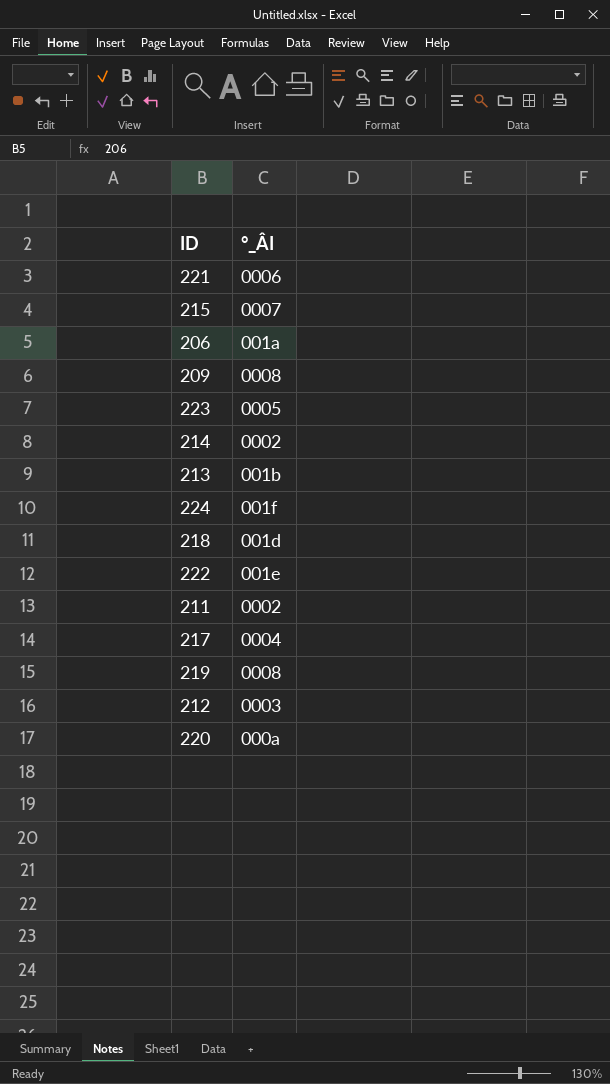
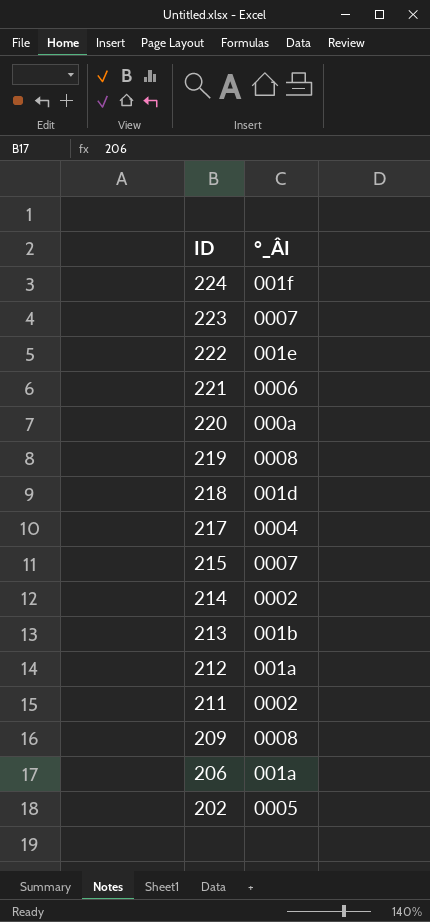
row order: none -> ID descending
223 | °_ÂI: 0005 -> 0007
212 | °_ÂI: 0003 -> 001a
row 202: none -> 0005

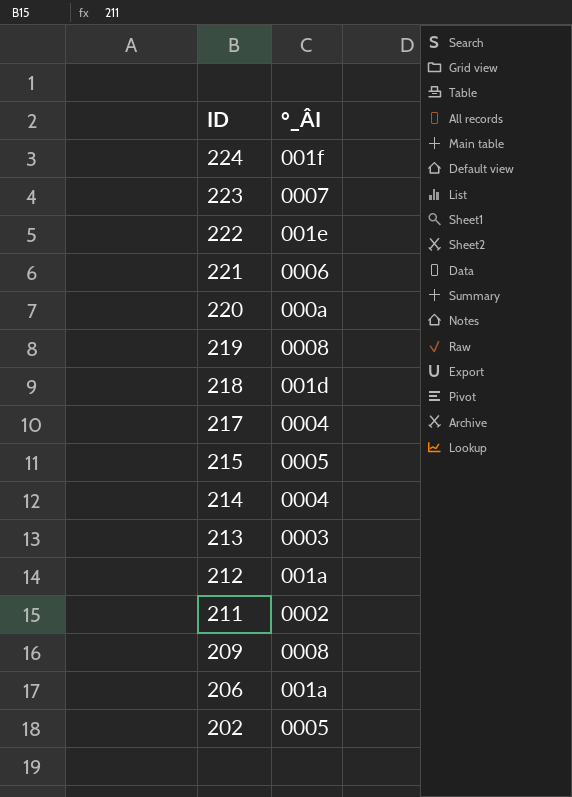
215 | °_ÂI: 0007 -> 0005
214 | °_ÂI: 0002 -> 0004
213 | °_ÂI: 001b -> 0003

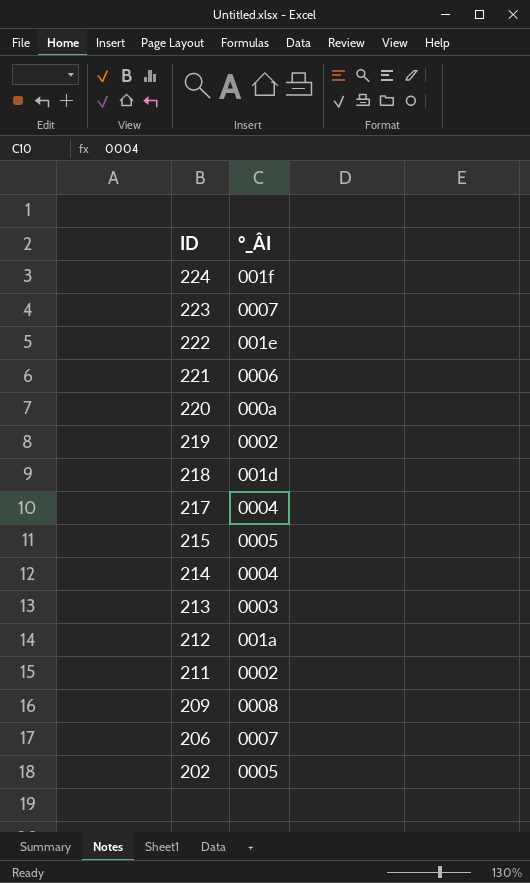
219 | °_ÂI: 0008 -> 0002
206 | °_ÂI: 001a -> 0007

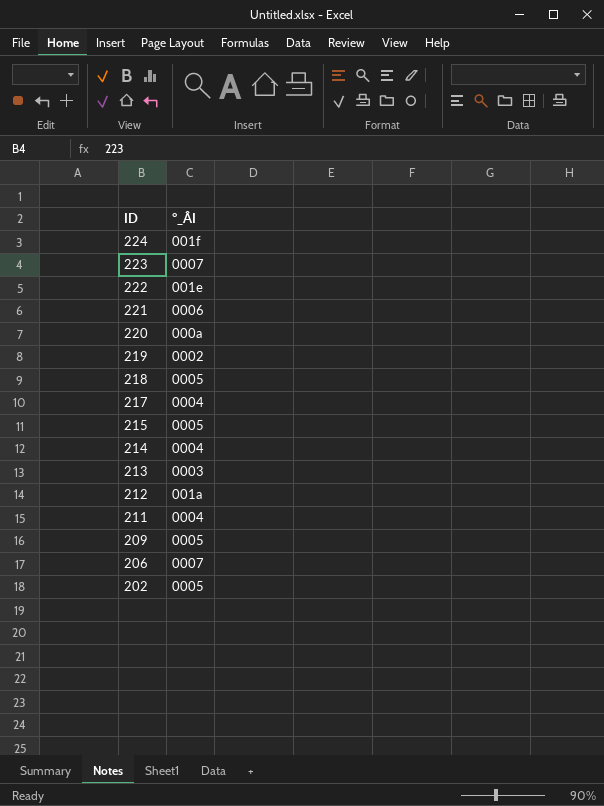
218 | °_ÂI: 001d -> 0005
211 | °_ÂI: 0002 -> 0004
209 | °_ÂI: 0008 -> 0005

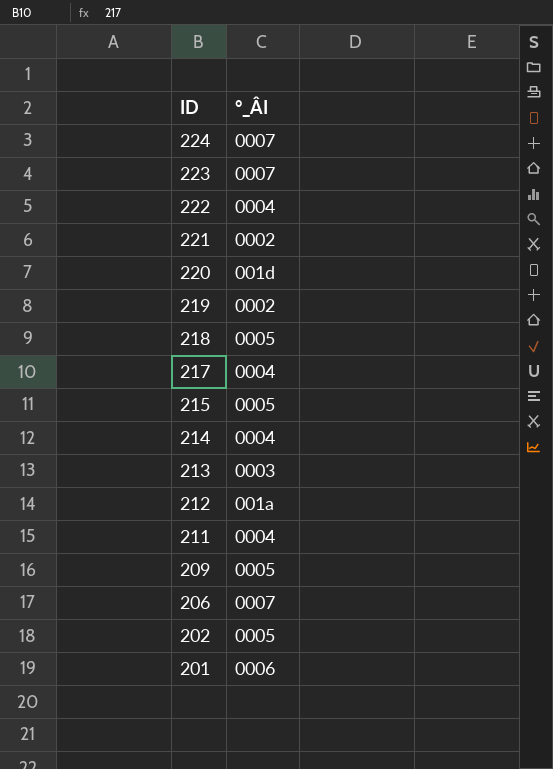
224 | °_ÂI: 001f -> 0007
222 | °_ÂI: 001e -> 0004
221 | °_ÂI: 0006 -> 0002
220 | °_ÂI: 000a -> 001d
row 201: none -> 0006

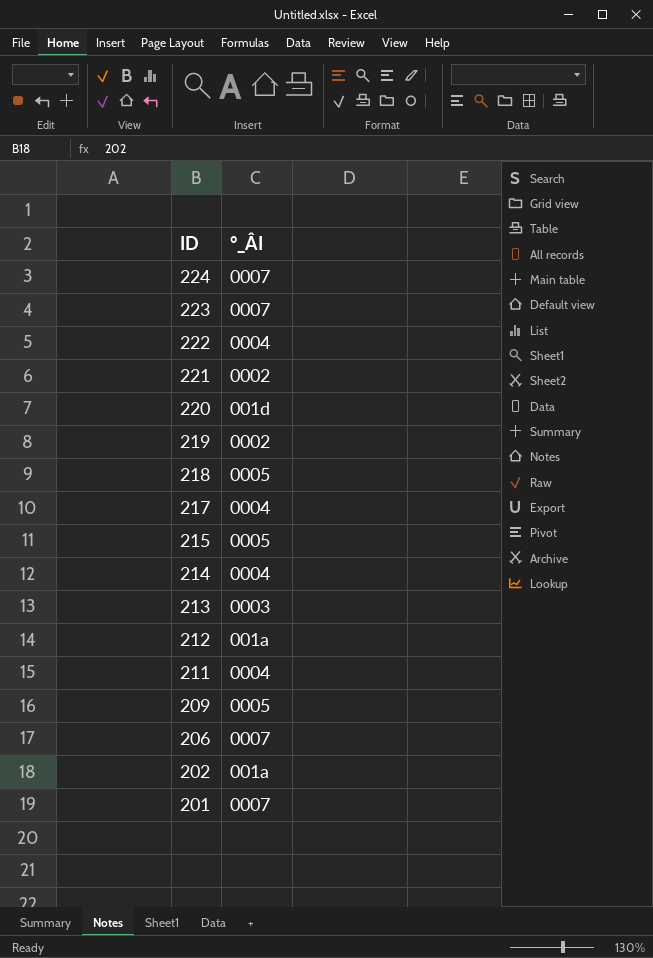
202 | °_ÂI: 0005 -> 001a
201 | °_ÂI: 0006 -> 0007

